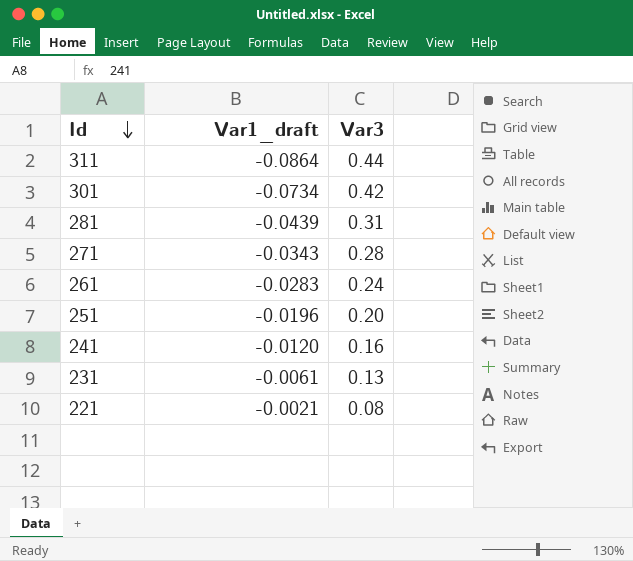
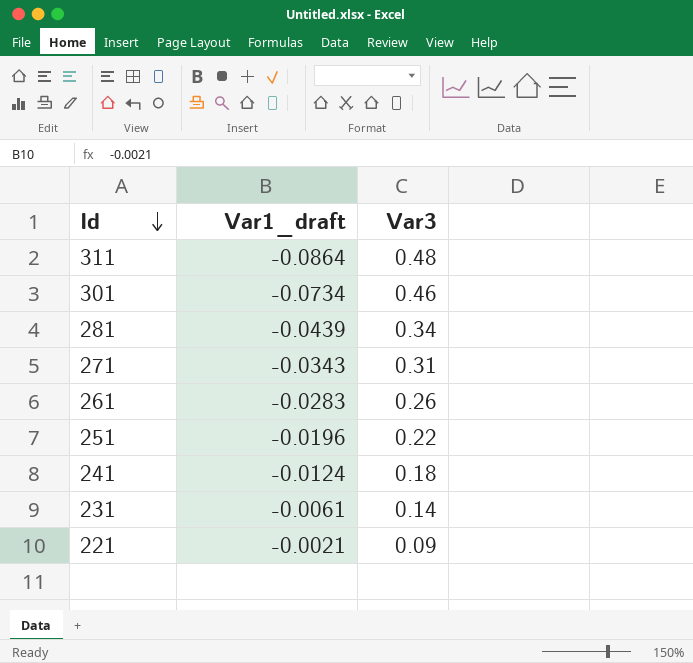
311 | Var3: 0.44 -> 0.48
301 | Var3: 0.42 -> 0.46
281 | Var3: 0.31 -> 0.34
271 | Var3: 0.28 -> 0.31
261 | Var3: 0.24 -> 0.26
251 | Var3: 0.20 -> 0.22
241 | Var1_draft: -0.0120 -> -0.0124
241 | Var3: 0.16 -> 0.18
231 | Var3: 0.13 -> 0.14
221 | Var3: 0.08 -> 0.09

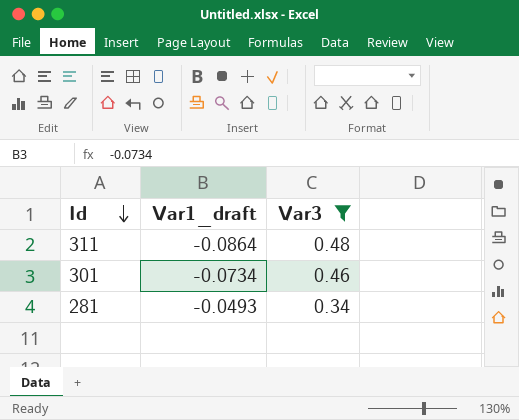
filter: none -> Var3 >= 0.34
281 | Var1_draft: -0.0439 -> -0.0493

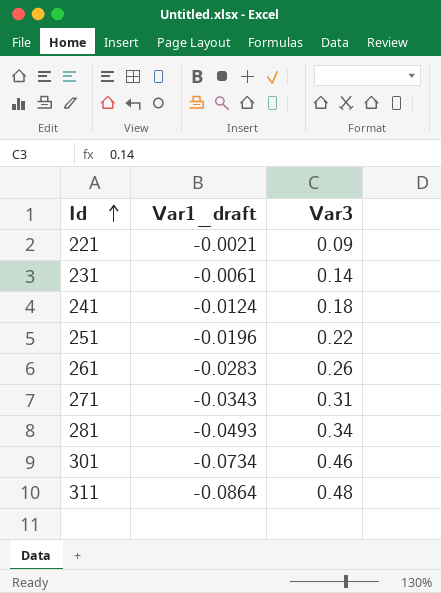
filter: Var3 >= 0.34 -> none
row order: Id descending -> Id ascending

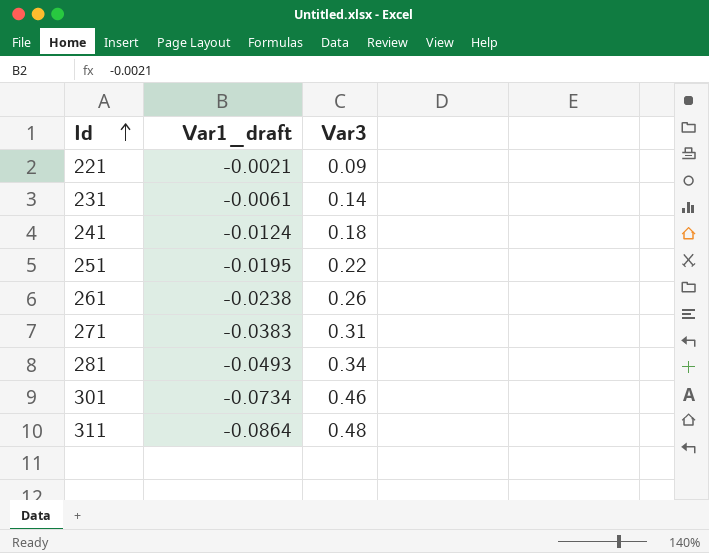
251 | Var1_draft: -0.0196 -> -0.0195
261 | Var1_draft: -0.0283 -> -0.0238
271 | Var1_draft: -0.0343 -> -0.0383

